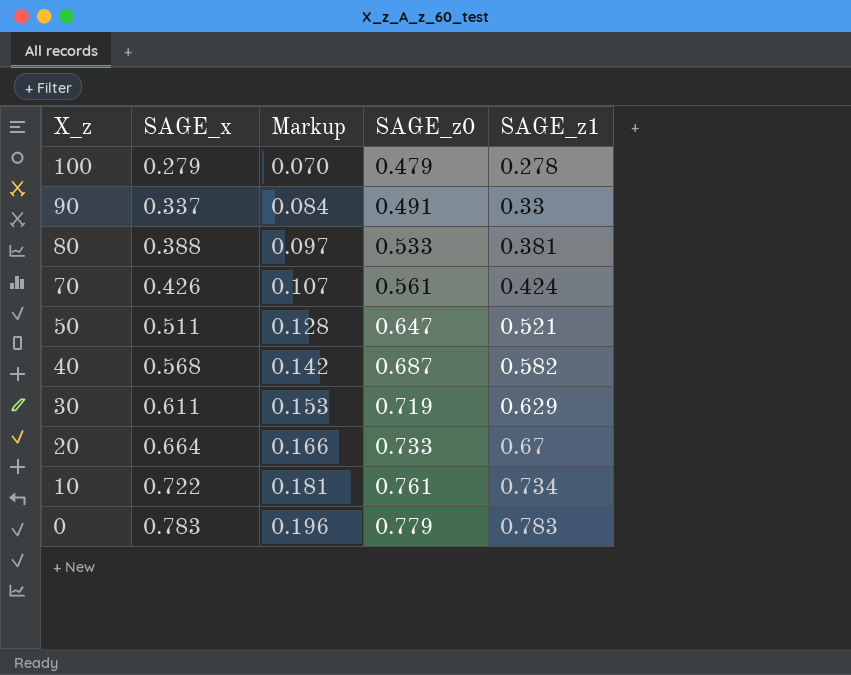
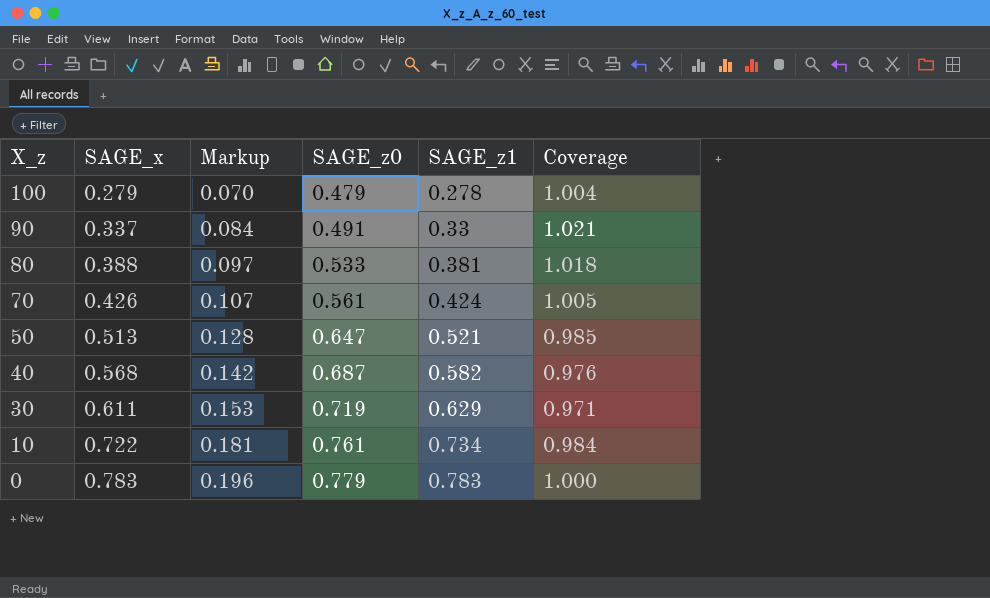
column Coverage | formula: none -> [SAGE_x] / [SAGE_z1]
row 20: 0.664 | 0.166 | 0.733 | 0.67 -> none
50 | SAGE_x: 0.511 -> 0.513

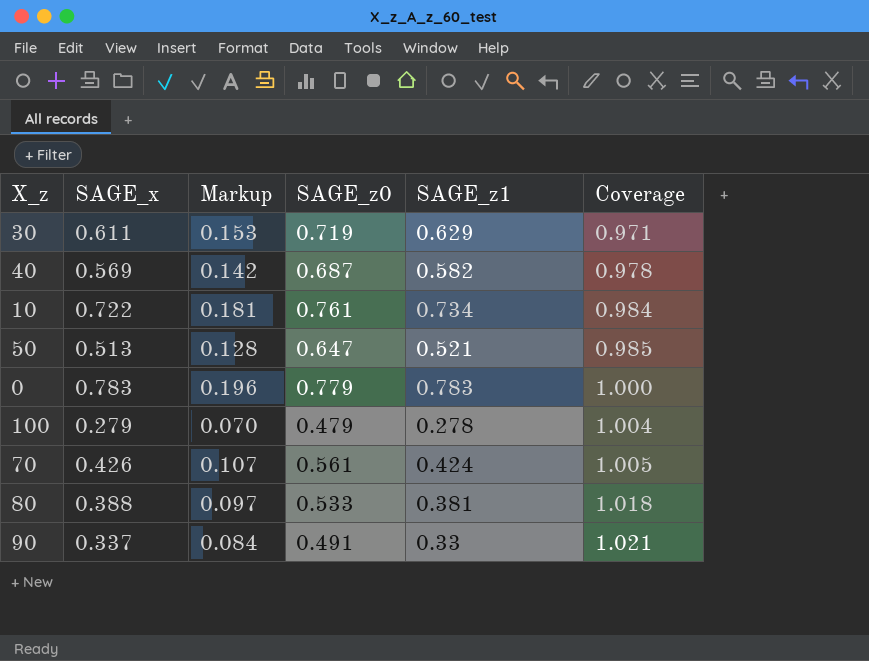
row order: X_z descending -> Coverage ascending
40 | SAGE_x: 0.568 -> 0.569
40 | Coverage: 0.976 -> 0.978

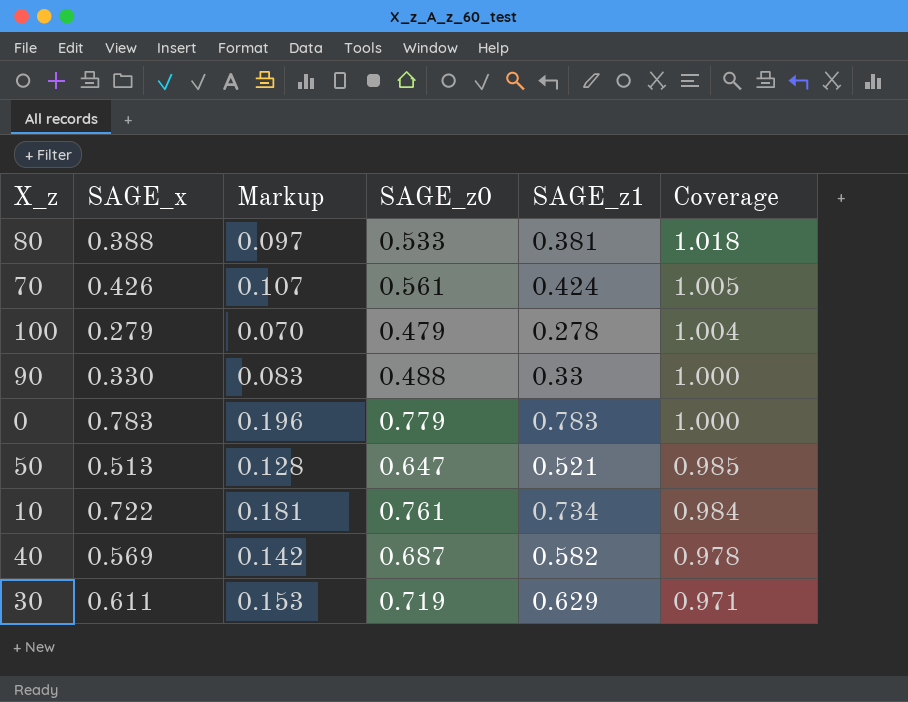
row order: Coverage ascending -> Coverage descending
90 | SAGE_x: 0.337 -> 0.330
90 | Markup: 0.084 -> 0.083
90 | SAGE_z0: 0.491 -> 0.488
90 | Coverage: 1.021 -> 1.000

